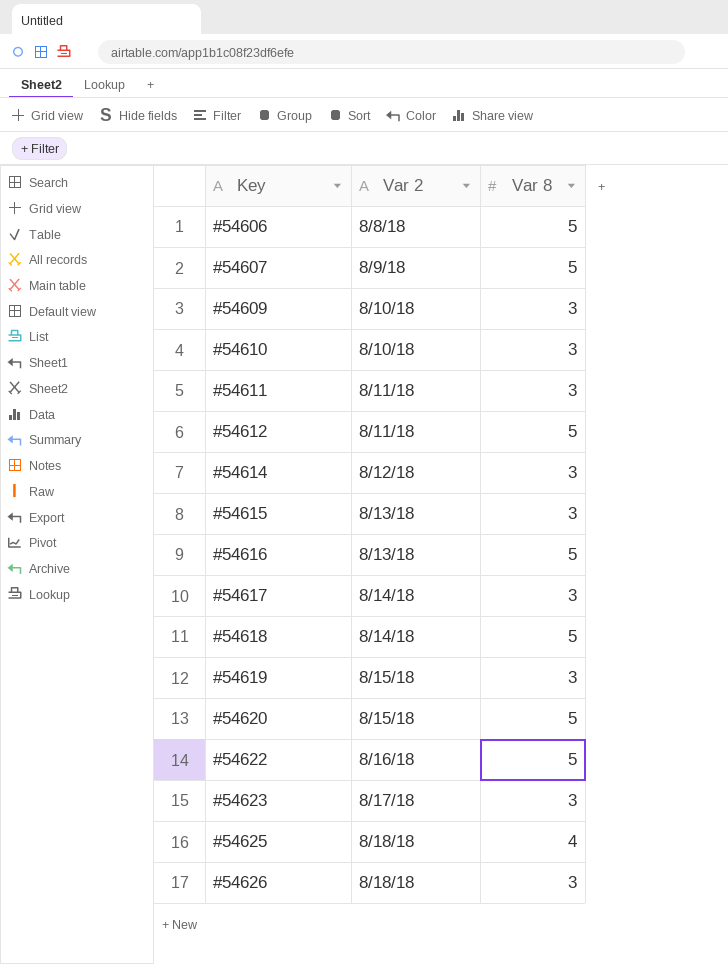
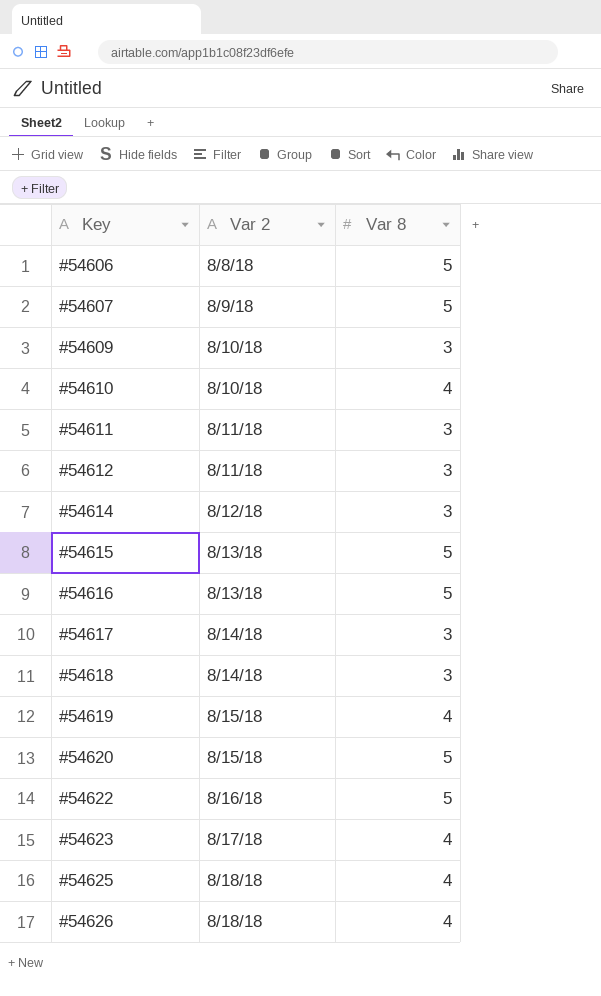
#54610 | Var 8: 3 -> 4
#54612 | Var 8: 5 -> 3
#54615 | Var 8: 3 -> 5
#54618 | Var 8: 5 -> 3
#54619 | Var 8: 3 -> 4
#54623 | Var 8: 3 -> 4
#54626 | Var 8: 3 -> 4

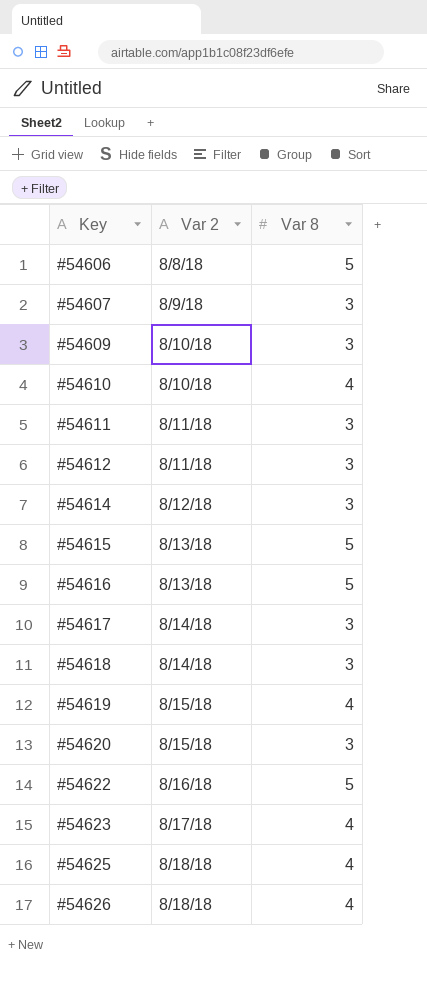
#54607 | Var 8: 5 -> 3
#54620 | Var 8: 5 -> 3

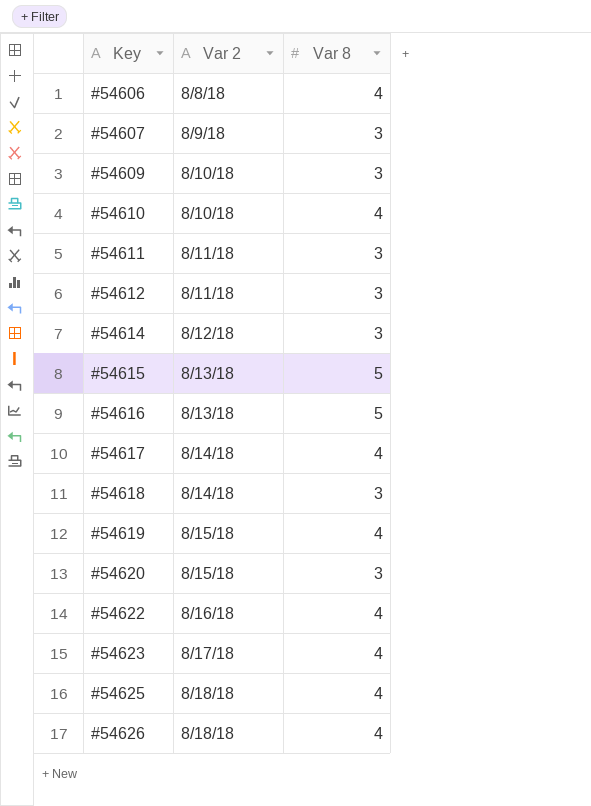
#54606 | Var 8: 5 -> 4
#54617 | Var 8: 3 -> 4
#54622 | Var 8: 5 -> 4

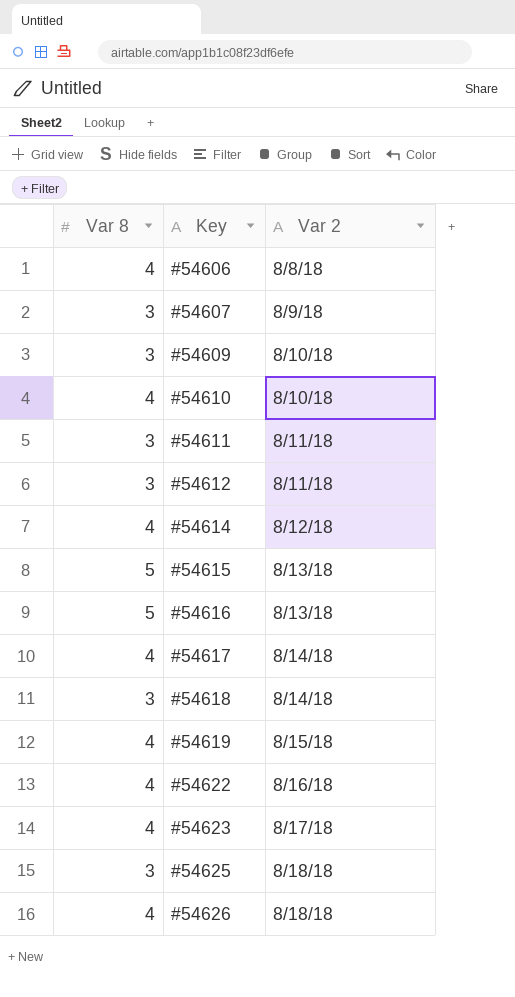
column Var 8 | position: 3 -> 1
row #54620: 8/15/18 | 3 -> none
#54614 | Var 8: 3 -> 4
#54625 | Var 8: 4 -> 3

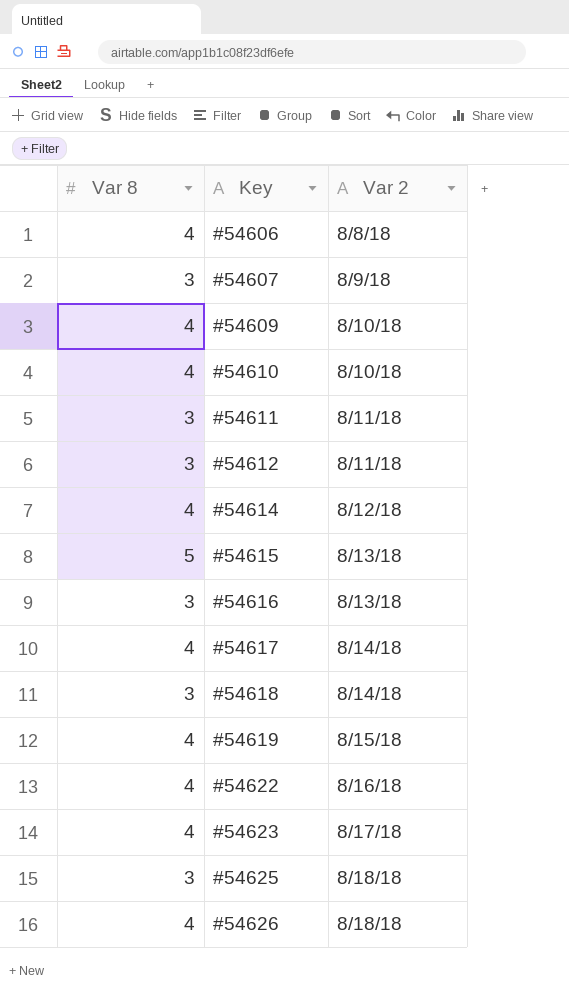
#54609 | Var 8: 3 -> 4
#54616 | Var 8: 5 -> 3

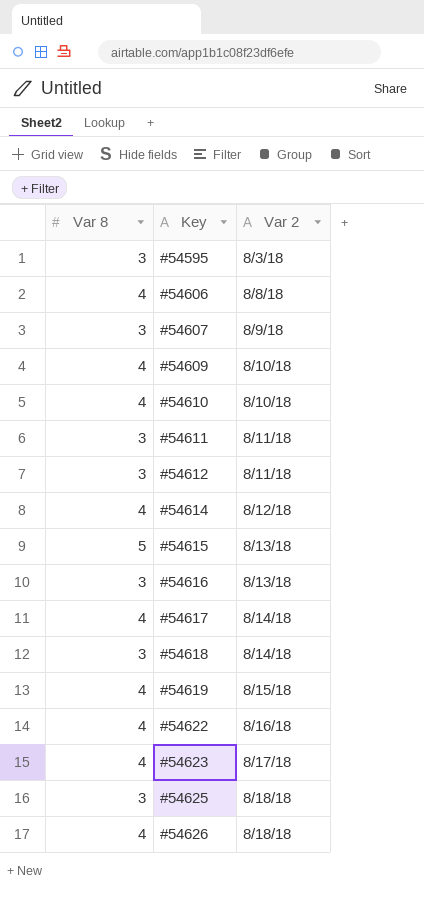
row #54595: none -> 3 | 8/3/18

